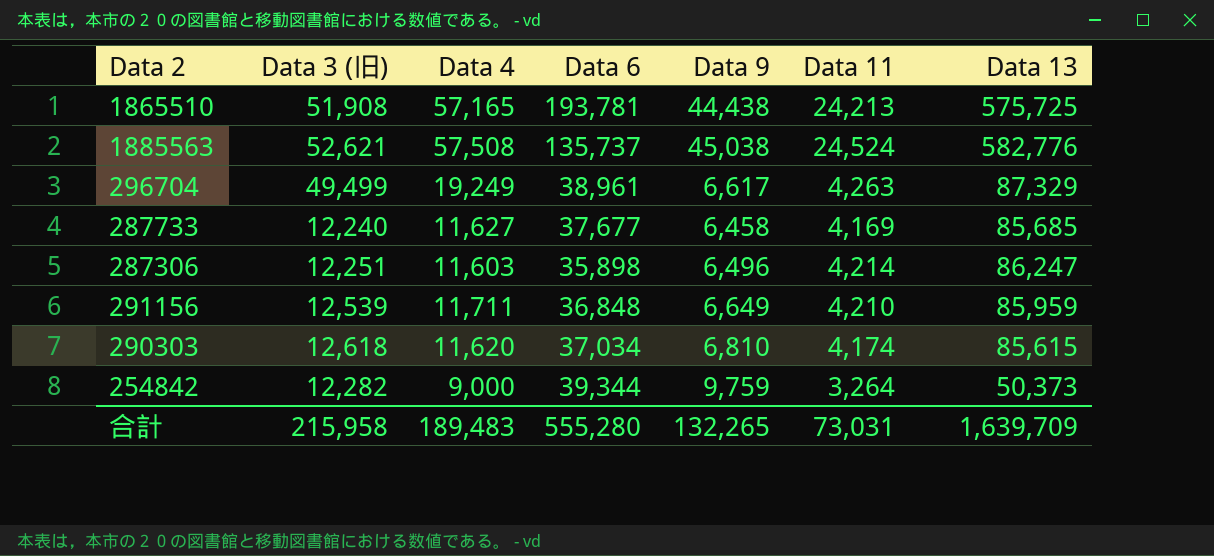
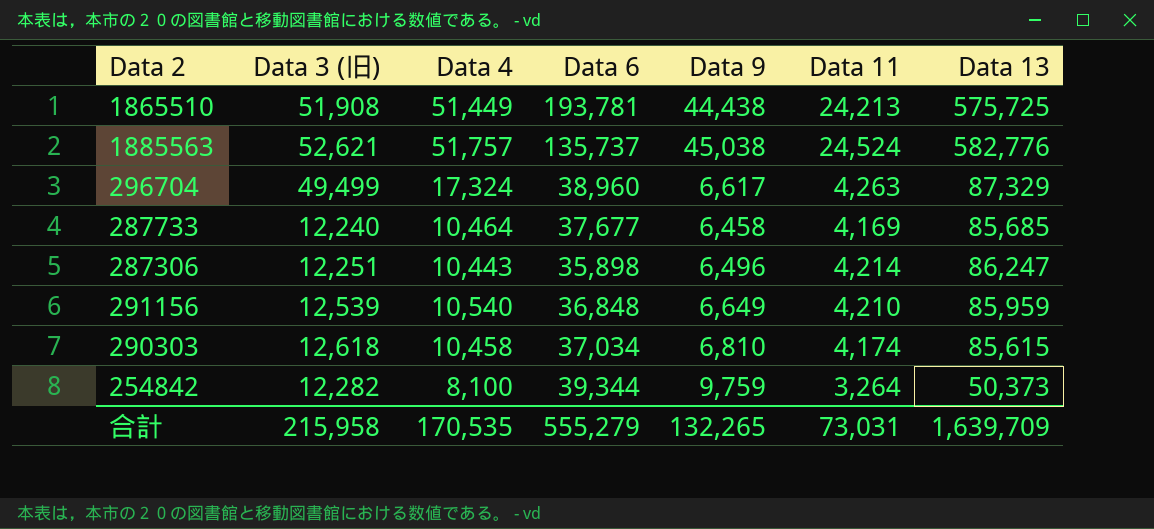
1865510 | Data 4: 57,165 -> 51,449
1885563 | Data 4: 57,508 -> 51,757
296704 | Data 4: 19,249 -> 17,324
296704 | Data 6: 38,961 -> 38,960
287733 | Data 4: 11,627 -> 10,464
287306 | Data 4: 11,603 -> 10,443
291156 | Data 4: 11,711 -> 10,540
290303 | Data 4: 11,620 -> 10,458
254842 | Data 4: 9,000 -> 8,100
合計 | Data 4: 189,483 -> 170,535
合計 | Data 6: 555,280 -> 555,279

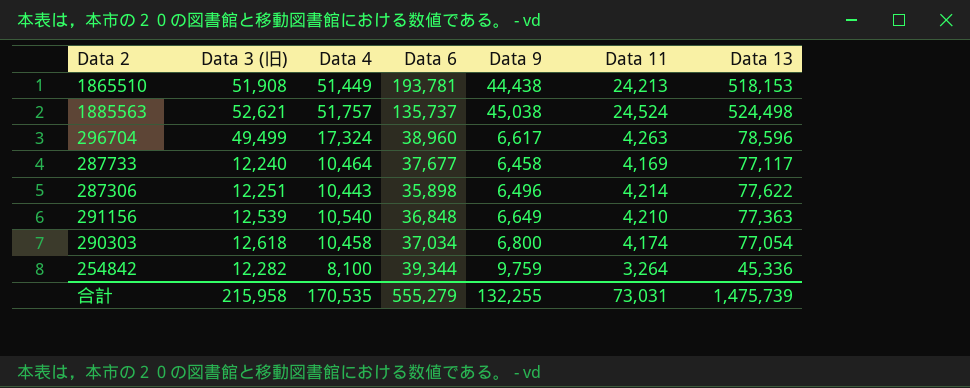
1865510 | Data 13: 575,725 -> 518,153
1885563 | Data 13: 582,776 -> 524,498
296704 | Data 13: 87,329 -> 78,596
287733 | Data 13: 85,685 -> 77,117
287306 | Data 13: 86,247 -> 77,622
291156 | Data 13: 85,959 -> 77,363
290303 | Data 9: 6,810 -> 6,800
290303 | Data 13: 85,615 -> 77,054
254842 | Data 13: 50,373 -> 45,336
合計 | Data 9: 132,265 -> 132,255
合計 | Data 13: 1,639,709 -> 1,475,739

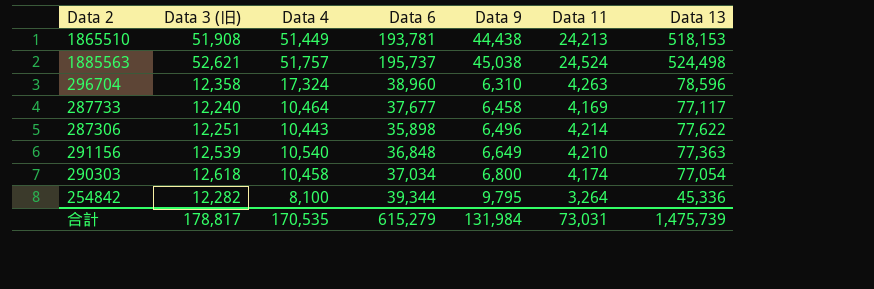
1885563 | Data 6: 135,737 -> 195,737
296704 | Data 3 (旧): 49,499 -> 12,358
296704 | Data 9: 6,617 -> 6,310
254842 | Data 9: 9,759 -> 9,795
合計 | Data 3 (旧): 215,958 -> 178,817
合計 | Data 6: 555,279 -> 615,279
合計 | Data 9: 132,255 -> 131,984

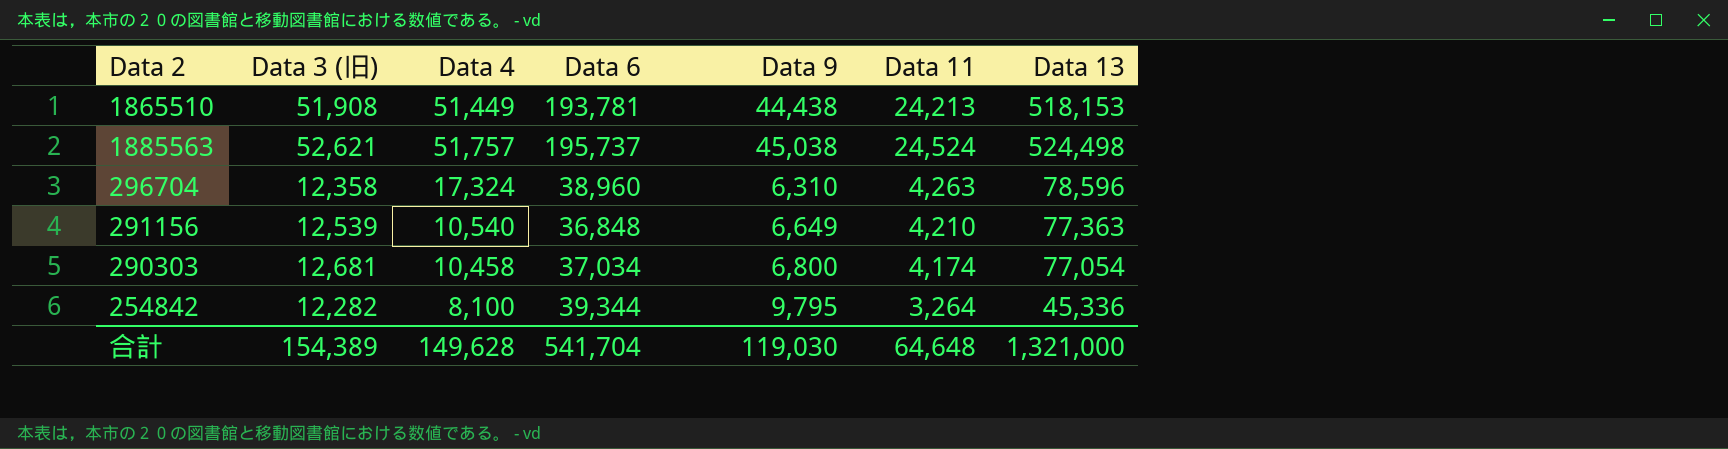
row 287733: 12,240 | 10,464 | 37,677 | 6,458 | 4,169 | 77,117 -> none
row 287306: 12,251 | 10,443 | 35,898 | 6,496 | 4,214 | 77,622 -> none
290303 | Data 3 (旧): 12,618 -> 12,681
合計 | Data 3 (旧): 178,817 -> 154,389
合計 | Data 4: 170,535 -> 149,628
合計 | Data 6: 615,279 -> 541,704
合計 | Data 9: 131,984 -> 119,030
合計 | Data 11: 73,031 -> 64,648
合計 | Data 13: 1,475,739 -> 1,321,000

